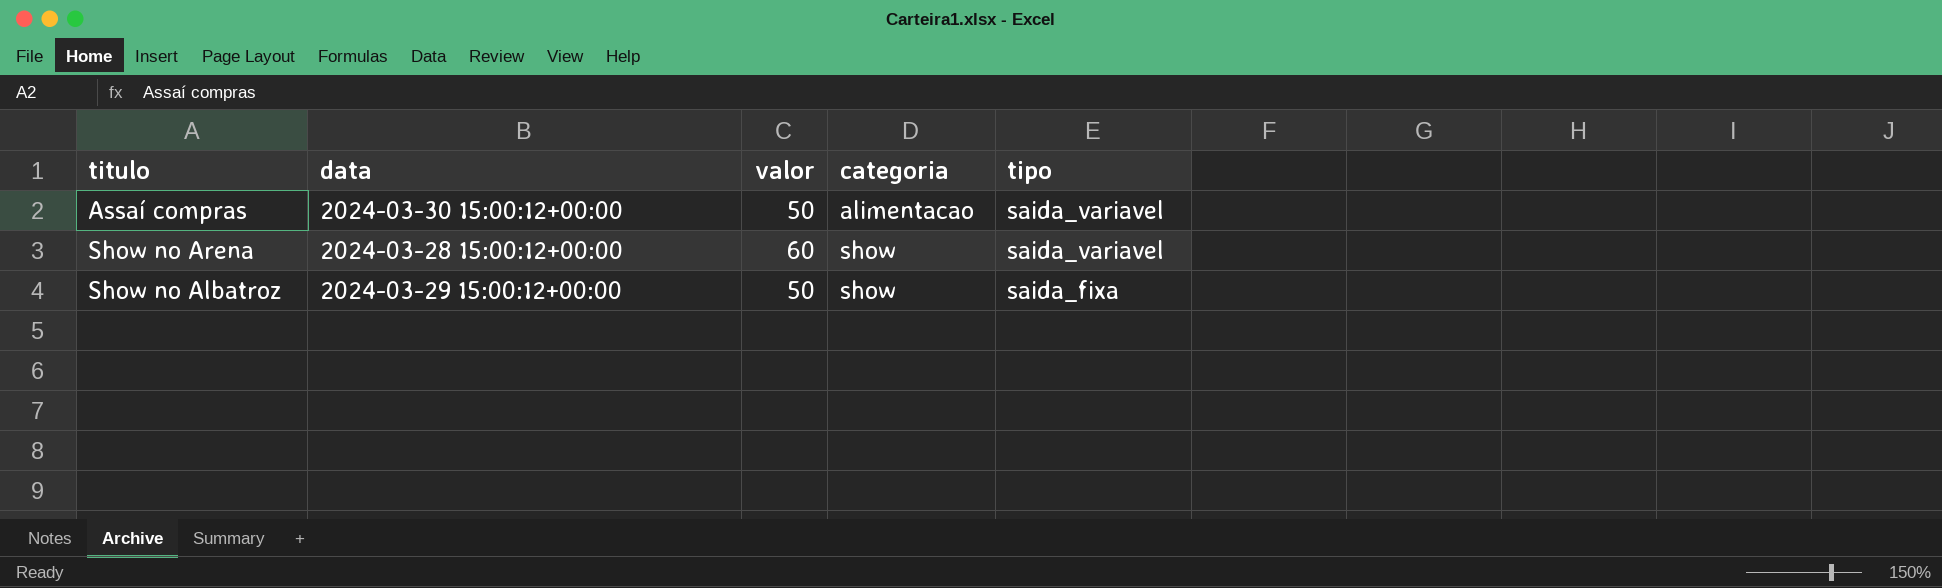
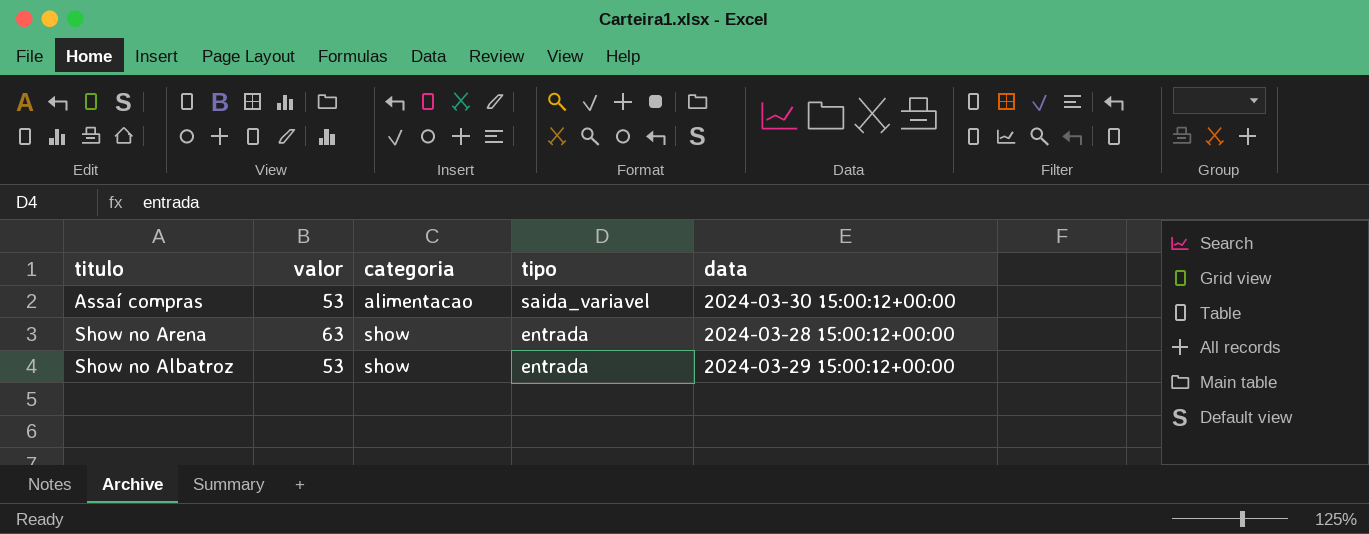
column data | position: 2 -> 5
Assaí compras | valor: 50 -> 53
Show no Arena | valor: 60 -> 63
Show no Arena | tipo: saida_variavel -> entrada
Show no Albatroz | valor: 50 -> 53
Show no Albatroz | tipo: saida_fixa -> entrada

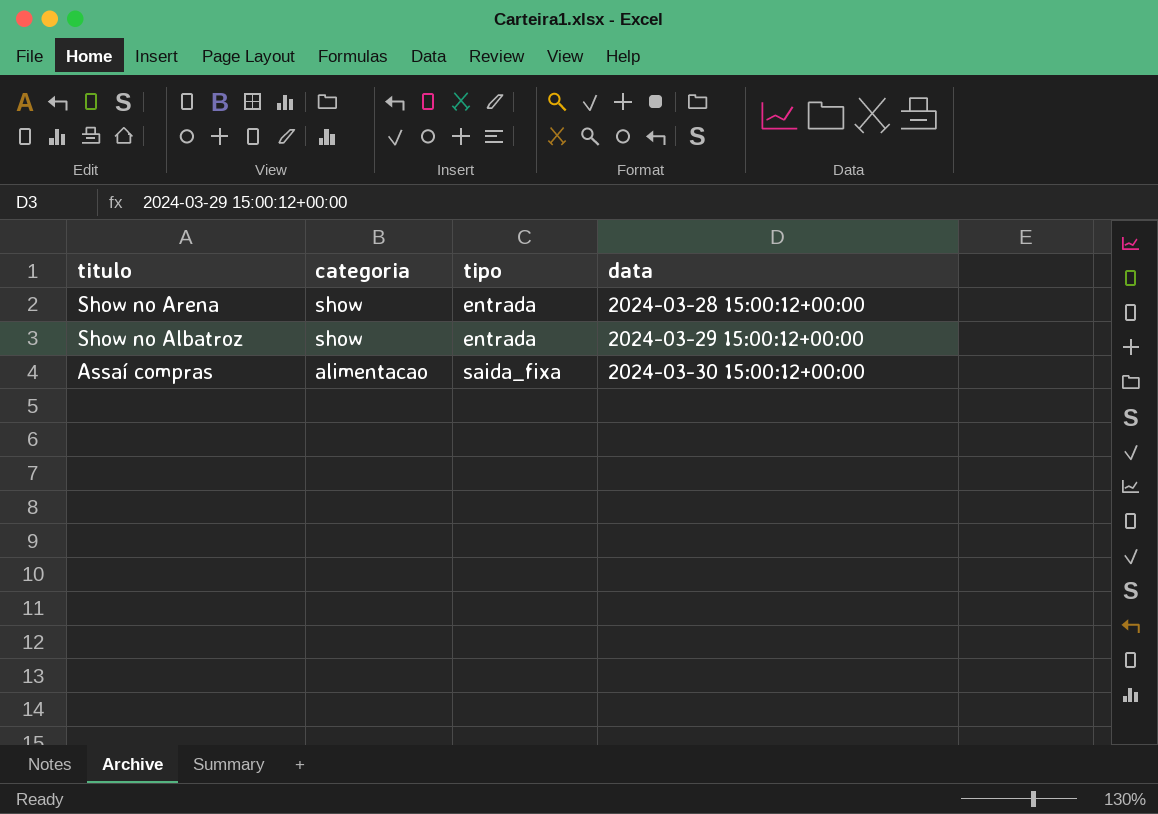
row order: categoria ascending -> titulo descending
column valor | position: 2 -> none
Assaí compras | tipo: saida_variavel -> saida_fixa

